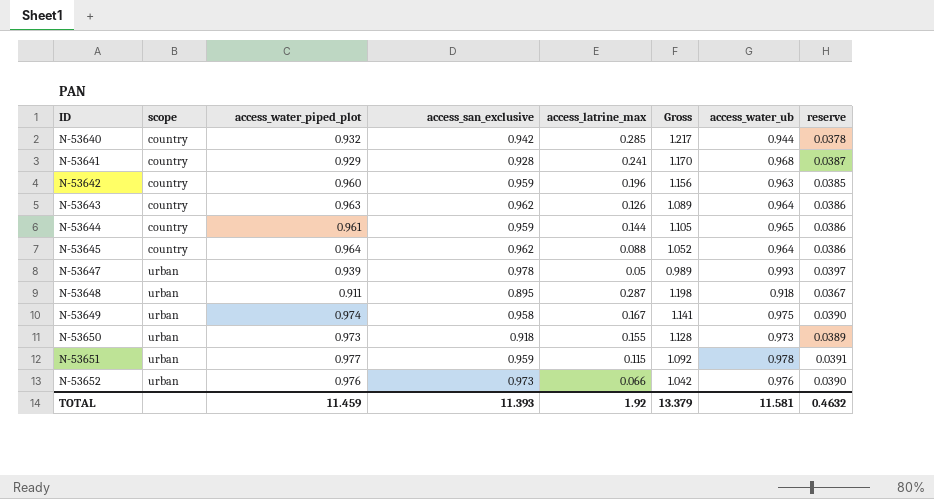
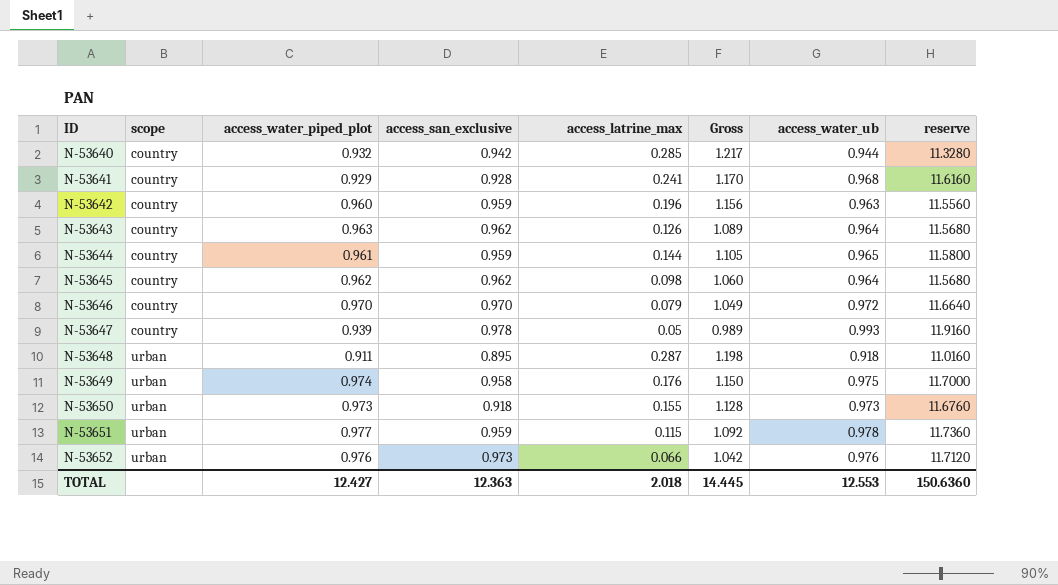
column reserve | formula: [access_water_ub] * 0.04 -> [access_water_ub] * 12
N-53645 | access_water_piped_plot: 0.964 -> 0.962
N-53645 | access_latrine_max: 0.088 -> 0.098
N-53645 | Gross: 1.052 -> 1.060
row N-53646: none -> country | 0.970 | 0.970 | 0.079 | 1.049 | 0.972 | 11.6640
N-53647 | scope: urban -> country
N-53649 | access_latrine_max: 0.167 -> 0.176
N-53649 | Gross: 1.141 -> 1.150
TOTAL | access_water_piped_plot: 11.459 -> 12.427
TOTAL | access_san_exclusive: 11.393 -> 12.363
TOTAL | access_latrine_max: 1.92 -> 2.018
TOTAL | Gross: 13.379 -> 14.445
TOTAL | access_water_ub: 11.581 -> 12.553
TOTAL | reserve: 0.4632 -> 150.6360

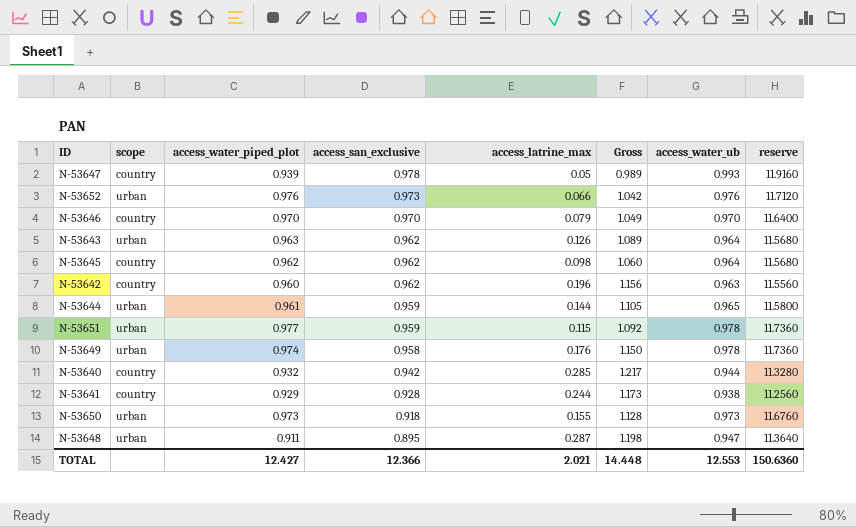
row order: ID ascending -> access_san_exclusive descending
N-53646 | access_water_ub: 0.972 -> 0.970
N-53646 | reserve: 11.6640 -> 11.6400
N-53643 | scope: country -> urban
N-53642 | access_san_exclusive: 0.959 -> 0.962
N-53644 | scope: country -> urban
N-53649 | access_water_ub: 0.975 -> 0.978
N-53649 | reserve: 11.7000 -> 11.7360
N-53641 | access_latrine_max: 0.241 -> 0.244
N-53641 | Gross: 1.170 -> 1.173
N-53641 | access_water_ub: 0.968 -> 0.938
N-53641 | reserve: 11.6160 -> 11.2560
N-53648 | access_water_ub: 0.918 -> 0.947
N-53648 | reserve: 11.0160 -> 11.3640
TOTAL | access_san_exclusive: 12.363 -> 12.366
TOTAL | access_latrine_max: 2.018 -> 2.021
TOTAL | Gross: 14.445 -> 14.448

